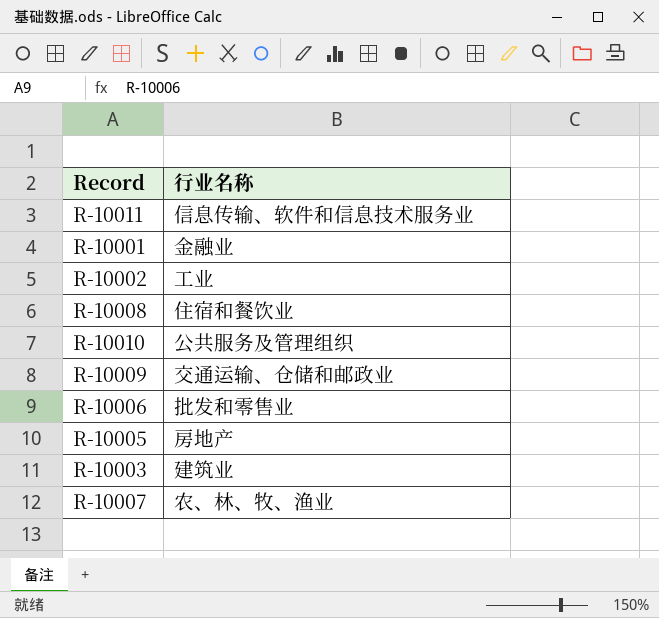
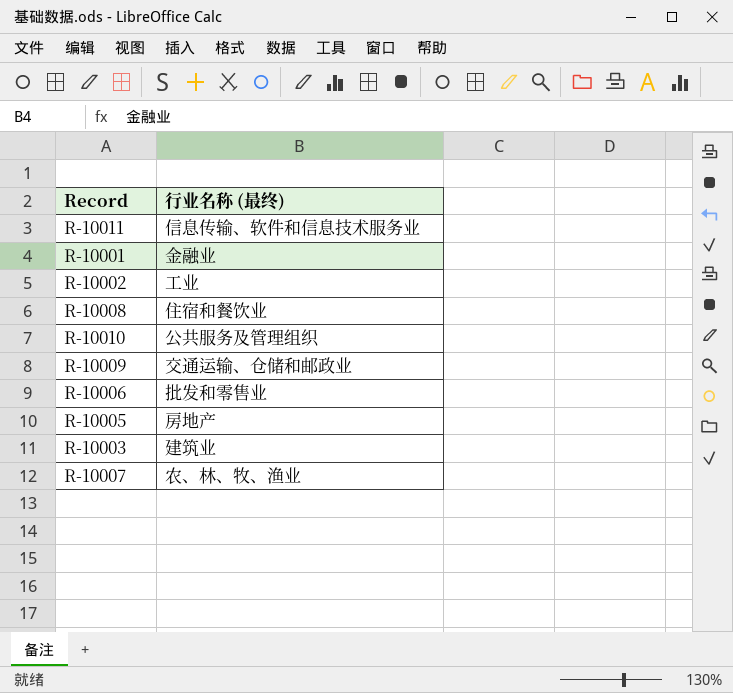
column name: 行业名称 -> 行业名称 (最终)

